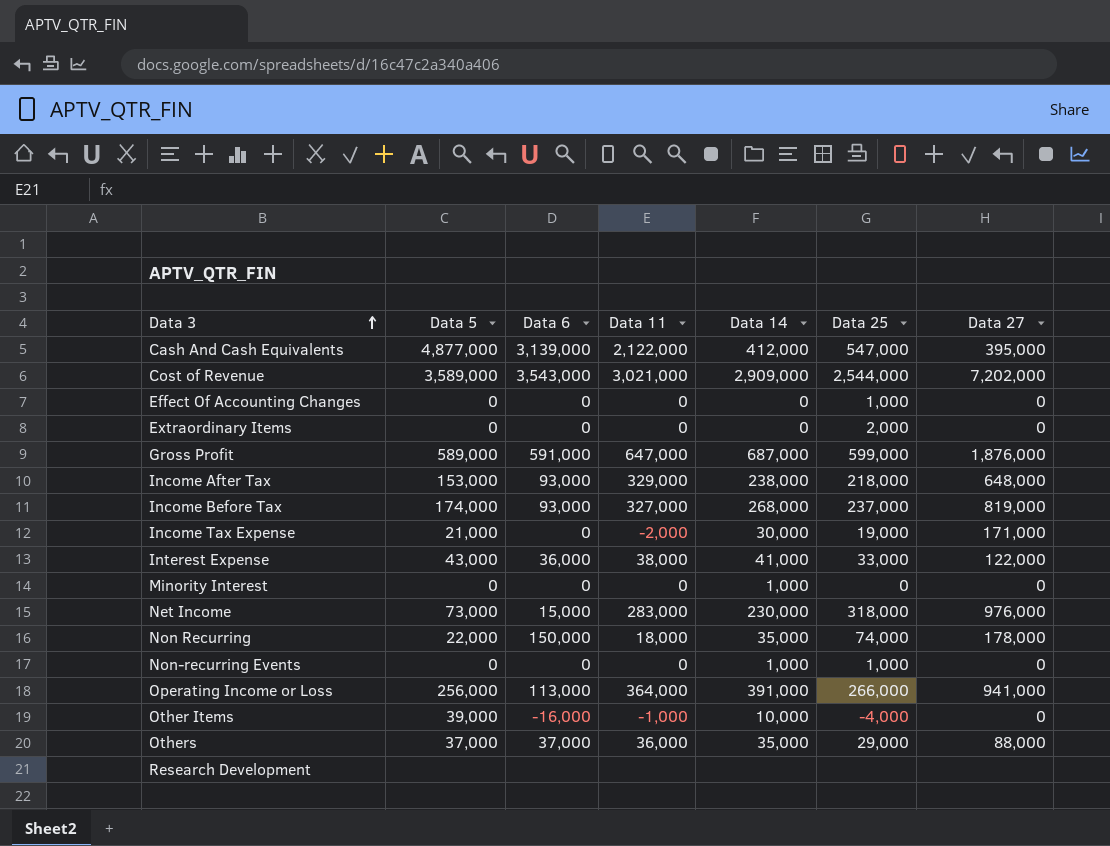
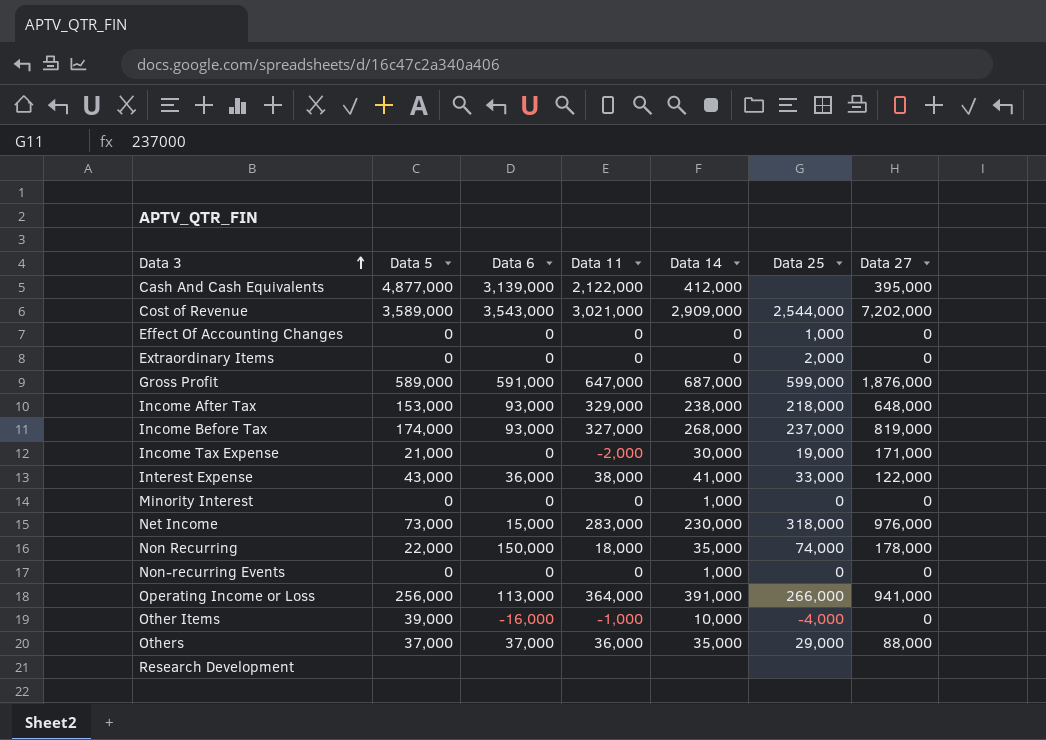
Cash And Cash Equivalents | Data 25: 547,000 -> none
Non-recurring Events | Data 25: 1,000 -> 0

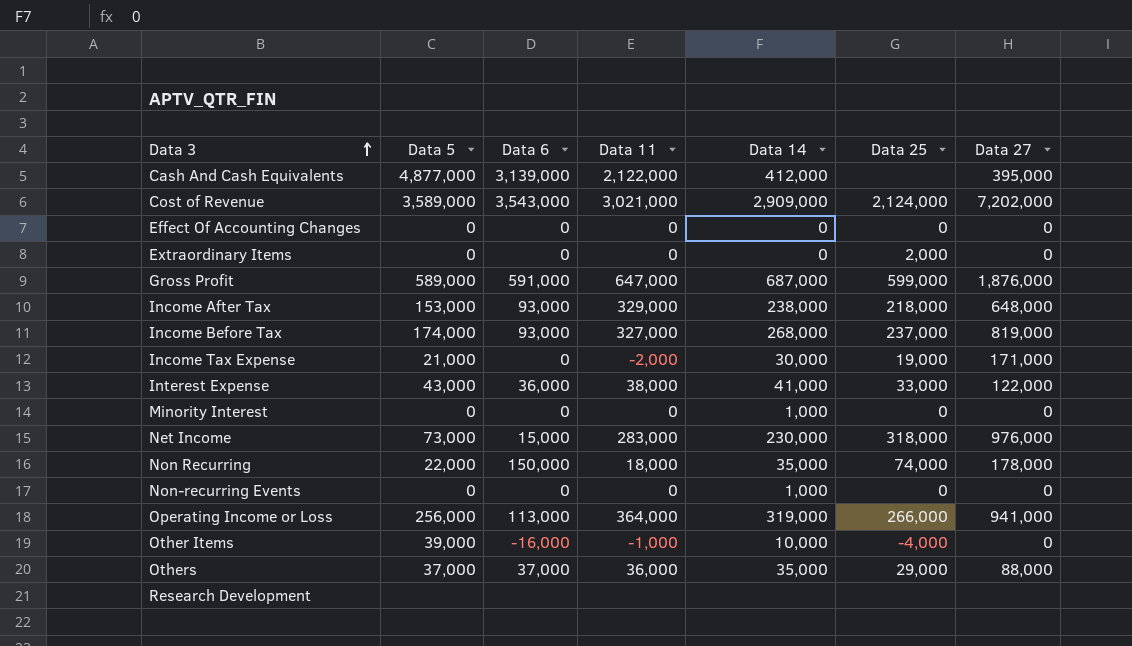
Cost of Revenue | Data 25: 2,544,000 -> 2,124,000
Effect Of Accounting Changes | Data 25: 1,000 -> 0
Operating Income or Loss | Data 14: 391,000 -> 319,000

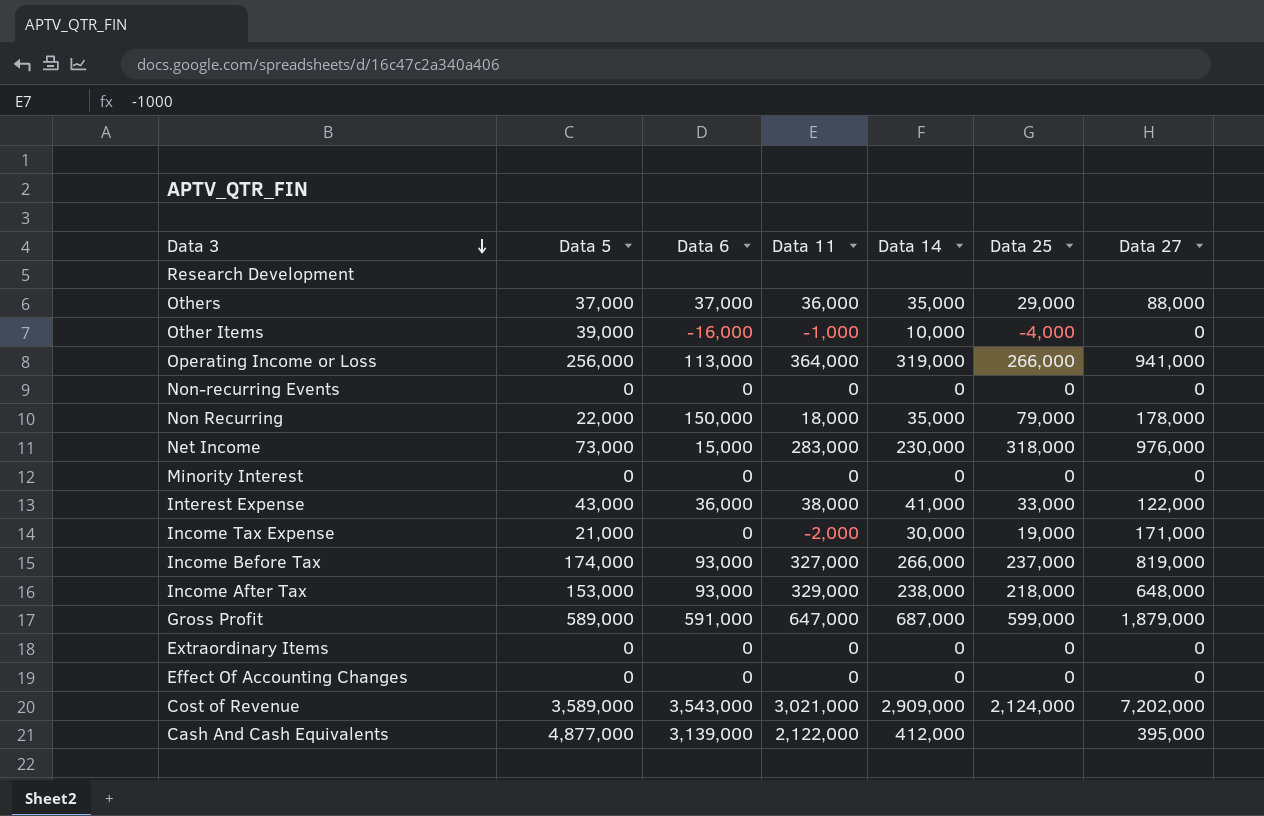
row order: Data 3 ascending -> Data 3 descending
Non-recurring Events | Data 14: 1,000 -> 0
Non Recurring | Data 25: 74,000 -> 79,000
Minority Interest | Data 14: 1,000 -> 0
Income Before Tax | Data 14: 268,000 -> 266,000
Gross Profit | Data 27: 1,876,000 -> 1,879,000
Extraordinary Items | Data 25: 2,000 -> 0

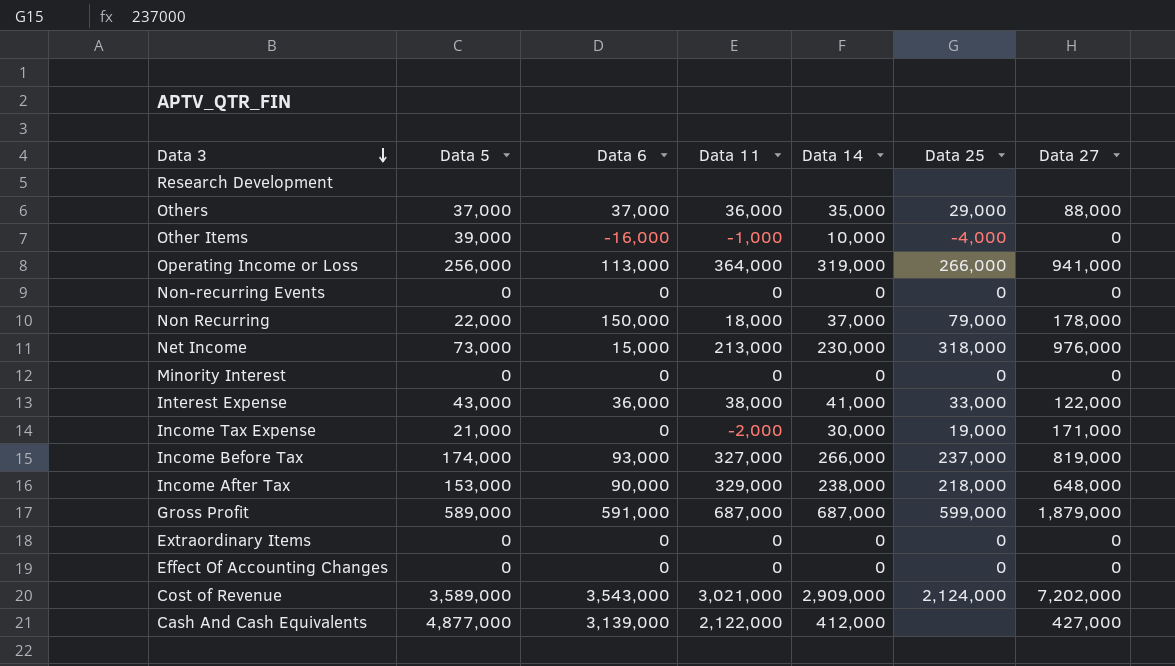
Non Recurring | Data 14: 35,000 -> 37,000
Net Income | Data 11: 283,000 -> 213,000
Income After Tax | Data 6: 93,000 -> 90,000
Gross Profit | Data 11: 647,000 -> 687,000
Cash And Cash Equivalents | Data 27: 395,000 -> 427,000

